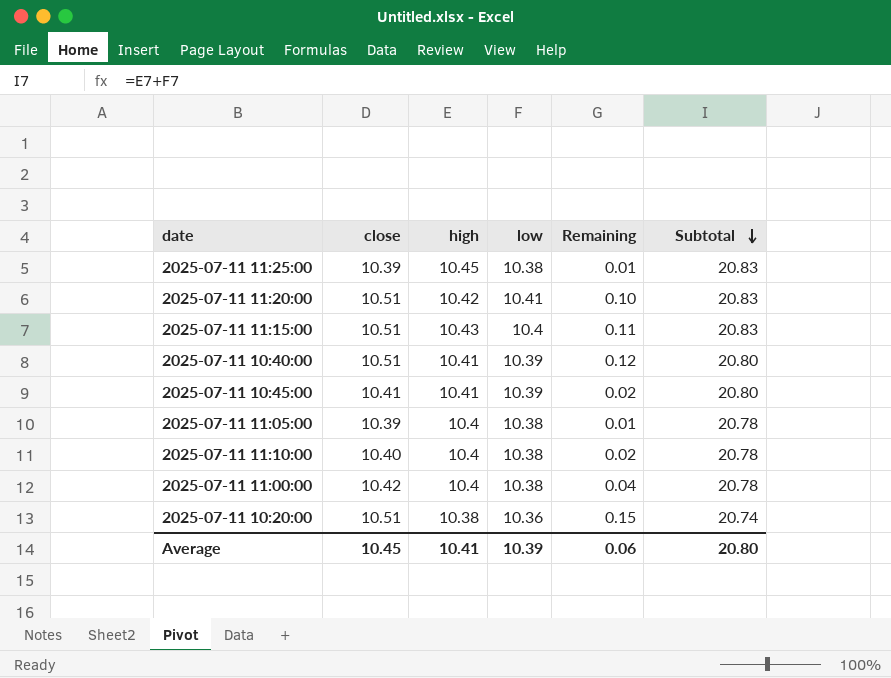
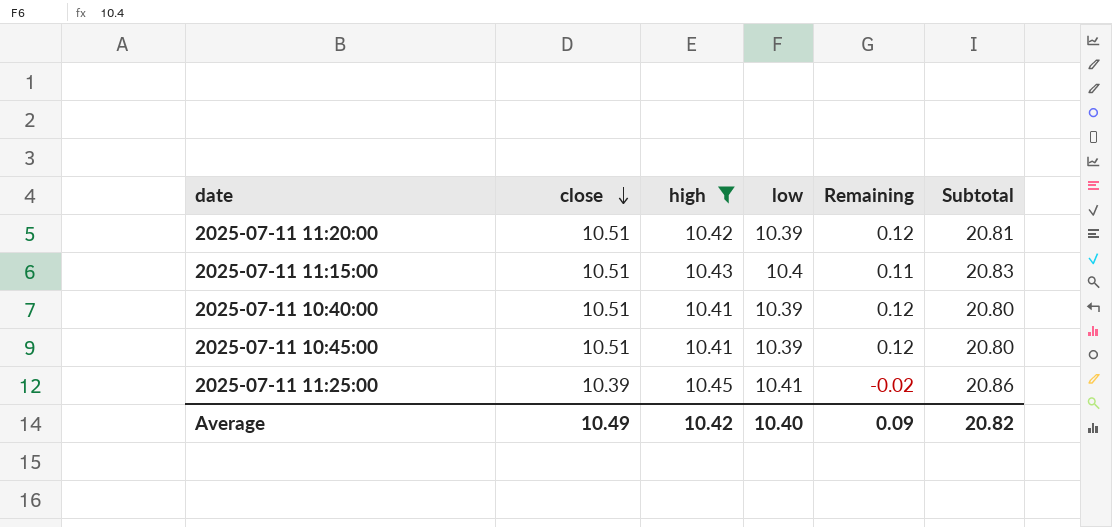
filter: none -> high >= 10.41
row order: Subtotal descending -> close descending
2025-07-11 11:20:00 | low: 10.41 -> 10.39
2025-07-11 11:20:00 | Remaining: 0.10 -> 0.12
2025-07-11 11:20:00 | Subtotal: 20.83 -> 20.81
2025-07-11 10:45:00 | close: 10.41 -> 10.51
2025-07-11 10:45:00 | Remaining: 0.02 -> 0.12
2025-07-11 11:25:00 | low: 10.38 -> 10.41
2025-07-11 11:25:00 | Remaining: 0.01 -> -0.02
2025-07-11 11:25:00 | Subtotal: 20.83 -> 20.86
Average | close: 10.45 -> 10.49
Average | high: 10.41 -> 10.42
Average | low: 10.39 -> 10.40
Average | Remaining: 0.06 -> 0.09
Average | Subtotal: 20.80 -> 20.82

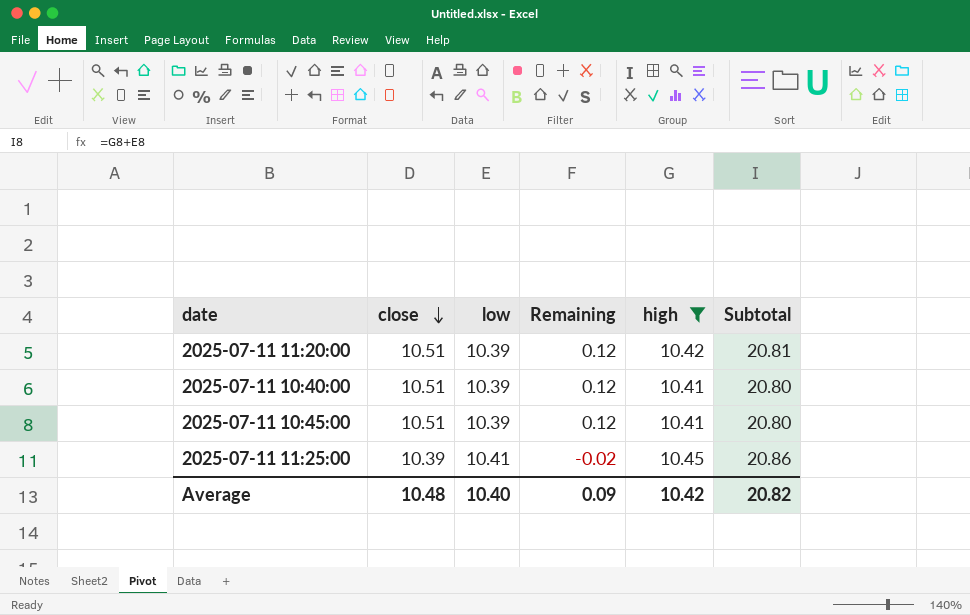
column high | position: 3 -> 5
row 2025-07-11 11:15:00: 10.51 | 10.43 | 10.4 | 0.11 | 20.83 -> none
Average | close: 10.49 -> 10.48

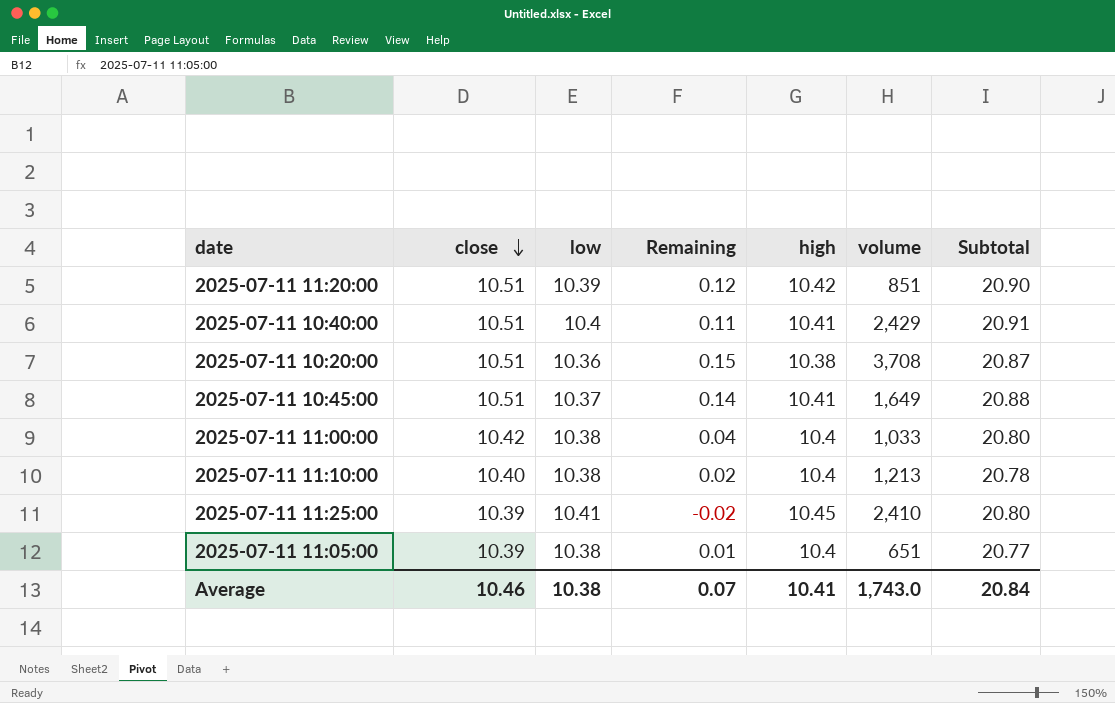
filter: high >= 10.41 -> none
column volume | position: none -> 6
column Subtotal | formula: [low] + [high] -> [close] + [low]
2025-07-11 10:40:00 | low: 10.39 -> 10.4
2025-07-11 10:40:00 | Remaining: 0.12 -> 0.11
2025-07-11 10:45:00 | low: 10.39 -> 10.37
2025-07-11 10:45:00 | Remaining: 0.12 -> 0.14
Average | close: 10.48 -> 10.46
Average | low: 10.40 -> 10.38
Average | Remaining: 0.09 -> 0.07
Average | high: 10.42 -> 10.41
Average | Subtotal: 20.82 -> 20.84

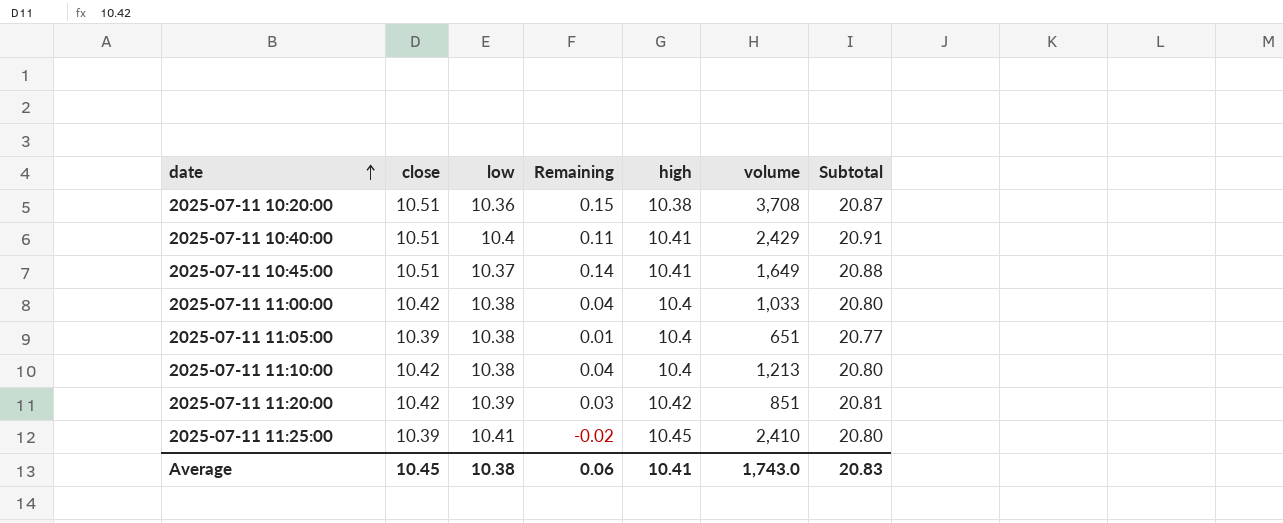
row order: close descending -> date ascending
2025-07-11 11:10:00 | close: 10.40 -> 10.42
2025-07-11 11:10:00 | Remaining: 0.02 -> 0.04
2025-07-11 11:10:00 | Subtotal: 20.78 -> 20.80
2025-07-11 11:20:00 | close: 10.51 -> 10.42
2025-07-11 11:20:00 | Remaining: 0.12 -> 0.03
2025-07-11 11:20:00 | Subtotal: 20.90 -> 20.81
Average | close: 10.46 -> 10.45
Average | Remaining: 0.07 -> 0.06
Average | Subtotal: 20.84 -> 20.83

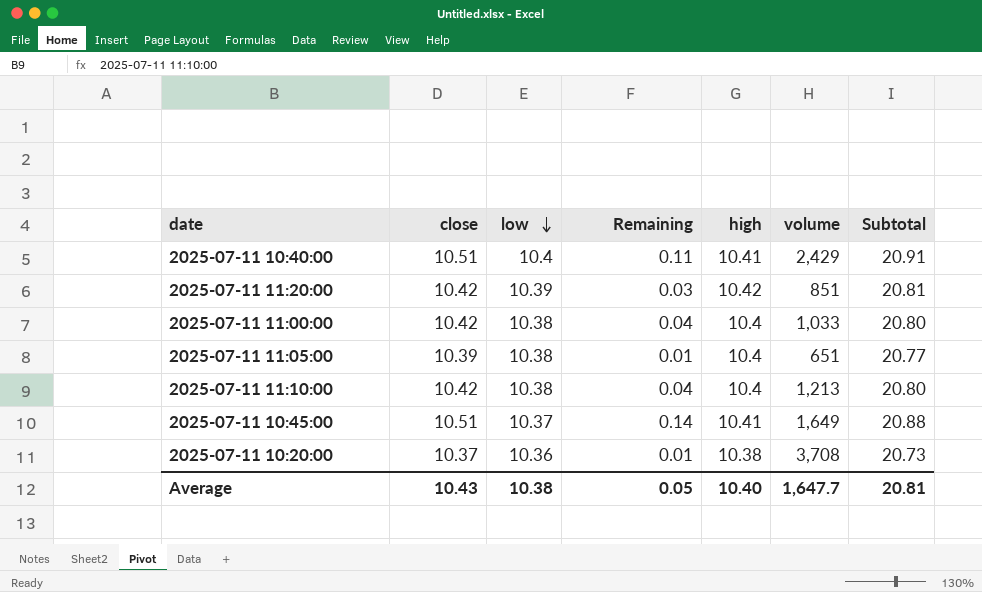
row order: date ascending -> low descending
row 2025-07-11 11:25:00: 10.39 | 10.41 | -0.02 | 10.45 | 2,410 | 20.80 -> none
2025-07-11 10:20:00 | close: 10.51 -> 10.37
2025-07-11 10:20:00 | Remaining: 0.15 -> 0.01
2025-07-11 10:20:00 | Subtotal: 20.87 -> 20.73
Average | close: 10.45 -> 10.43
Average | Remaining: 0.06 -> 0.05
Average | high: 10.41 -> 10.40
Average | volume: 1,743.0 -> 1,647.7
Average | Subtotal: 20.83 -> 20.81

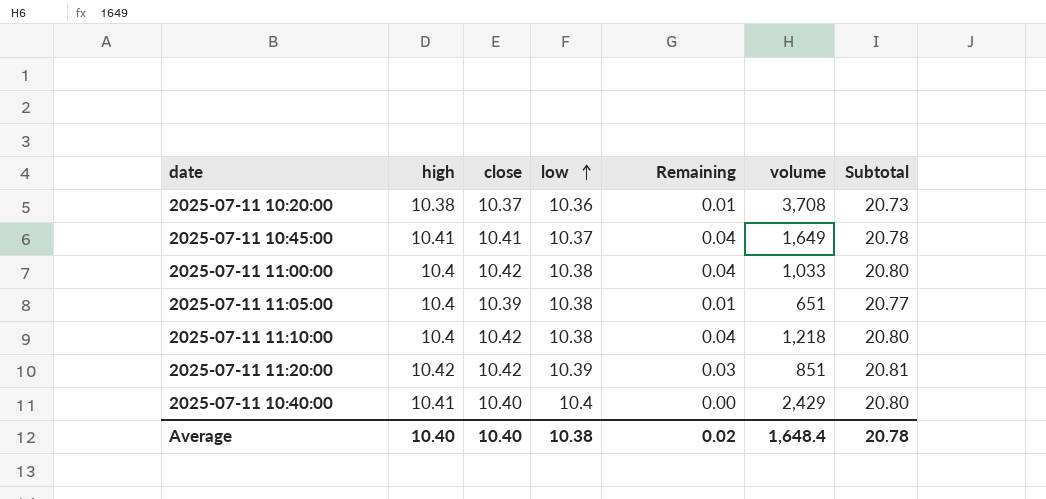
row order: low descending -> low ascending
column high | position: 5 -> 2
2025-07-11 10:45:00 | close: 10.51 -> 10.41
2025-07-11 10:45:00 | Remaining: 0.14 -> 0.04
2025-07-11 10:45:00 | Subtotal: 20.88 -> 20.78
2025-07-11 11:10:00 | volume: 1,213 -> 1,218
2025-07-11 10:40:00 | close: 10.51 -> 10.40
2025-07-11 10:40:00 | Remaining: 0.11 -> 0.00
2025-07-11 10:40:00 | Subtotal: 20.91 -> 20.80
Average | close: 10.43 -> 10.40
Average | Remaining: 0.05 -> 0.02
Average | volume: 1,647.7 -> 1,648.4
Average | Subtotal: 20.81 -> 20.78

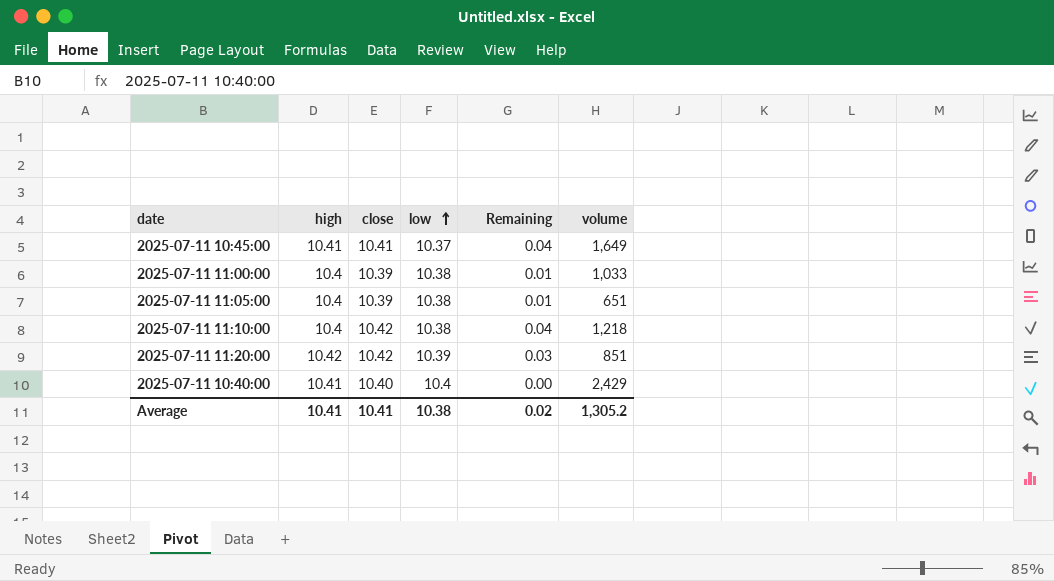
column Subtotal | formula: [close] + [low] -> none
row 2025-07-11 10:20:00: 10.38 | 10.37 | 10.36 | 0.01 | 3,708 | 20.73 -> none
2025-07-11 11:00:00 | close: 10.42 -> 10.39
2025-07-11 11:00:00 | Remaining: 0.04 -> 0.01
Average | high: 10.40 -> 10.41
Average | close: 10.40 -> 10.41
Average | volume: 1,648.4 -> 1,305.2

